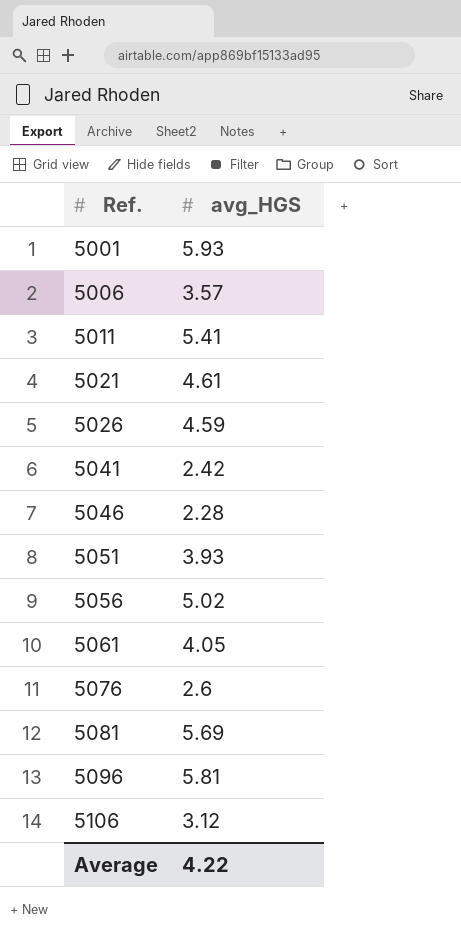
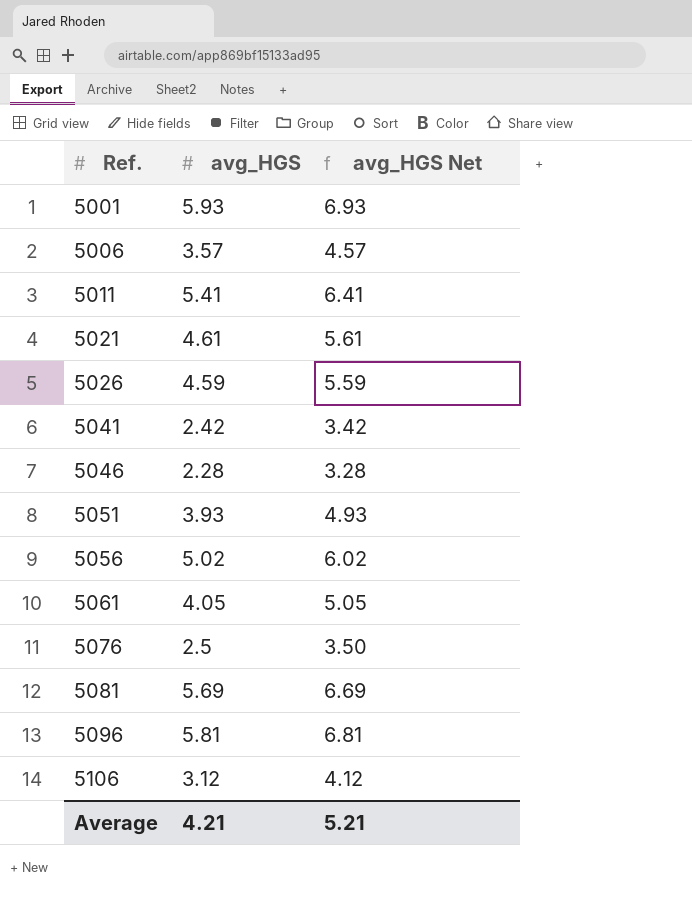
column avg_HGS Net | formula: none -> [avg_HGS] + 1
5076 | avg_HGS: 2.6 -> 2.5
Average | avg_HGS: 4.22 -> 4.21

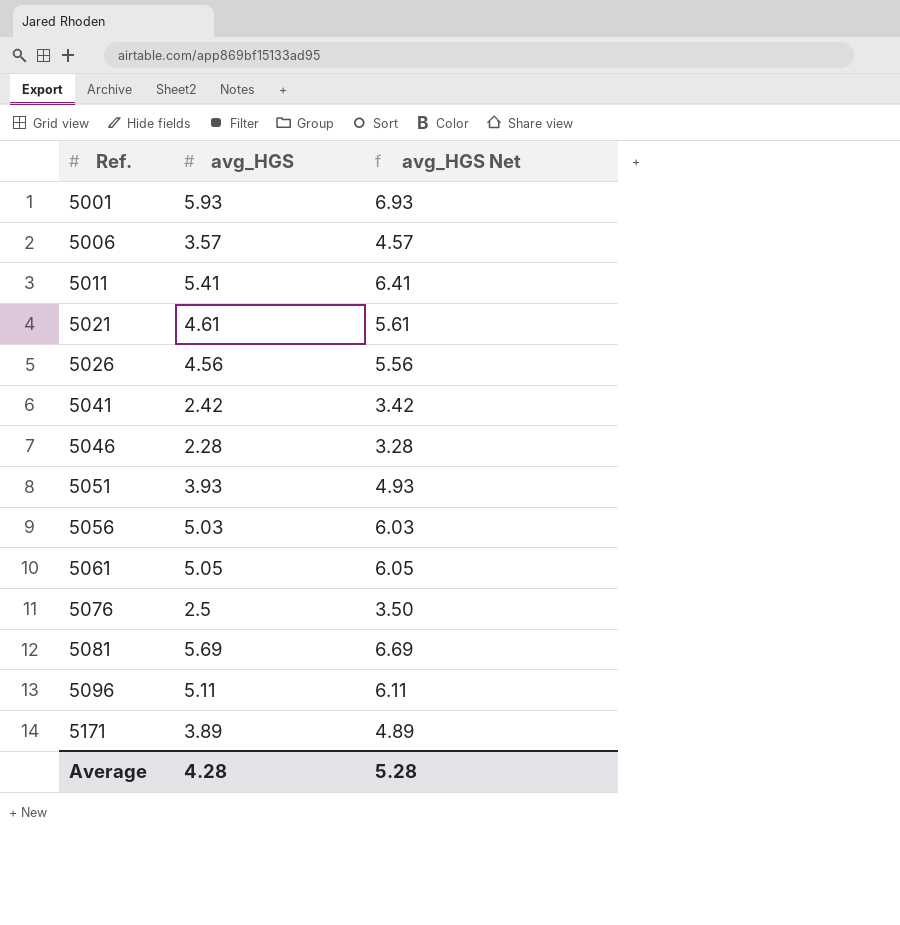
row 5106: 3.12 | 4.12 -> none
5026 | avg_HGS: 4.59 -> 4.56
5026 | avg_HGS Net: 5.59 -> 5.56
5056 | avg_HGS: 5.02 -> 5.03
5056 | avg_HGS Net: 6.02 -> 6.03
5061 | avg_HGS: 4.05 -> 5.05
5061 | avg_HGS Net: 5.05 -> 6.05
5096 | avg_HGS: 5.81 -> 5.11
5096 | avg_HGS Net: 6.81 -> 6.11
row 5171: none -> 3.89 | 4.89
Average | avg_HGS: 4.21 -> 4.28
Average | avg_HGS Net: 5.21 -> 5.28

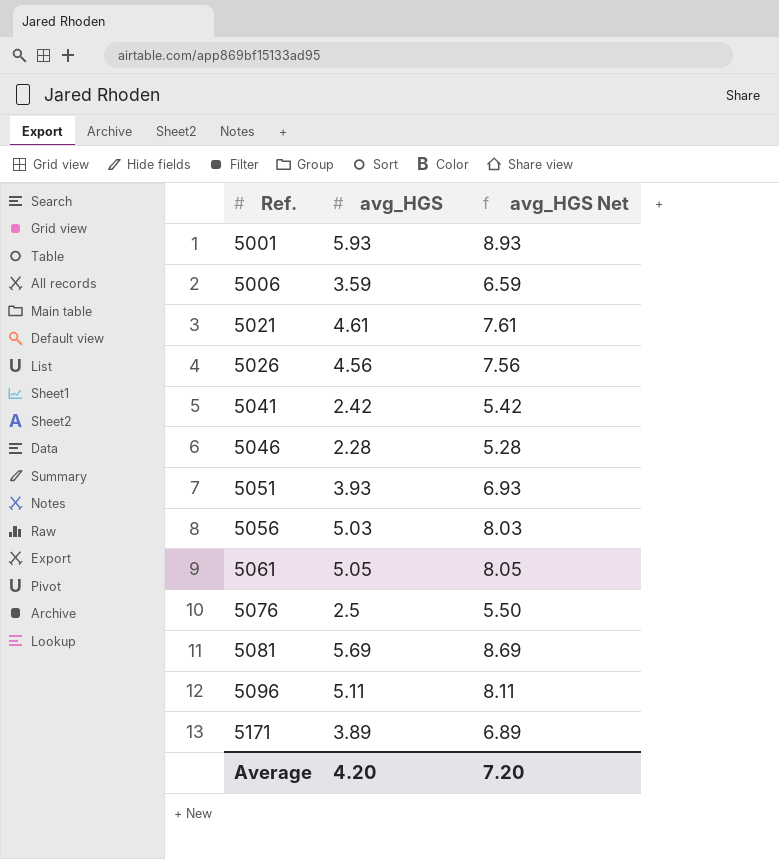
column avg_HGS Net | formula: [avg_HGS] + 1 -> [avg_HGS] + 3
row 5011: 5.41 | 6.41 -> none
5006 | avg_HGS: 3.57 -> 3.59
Average | avg_HGS: 4.28 -> 4.20
Average | avg_HGS Net: 5.28 -> 7.20

